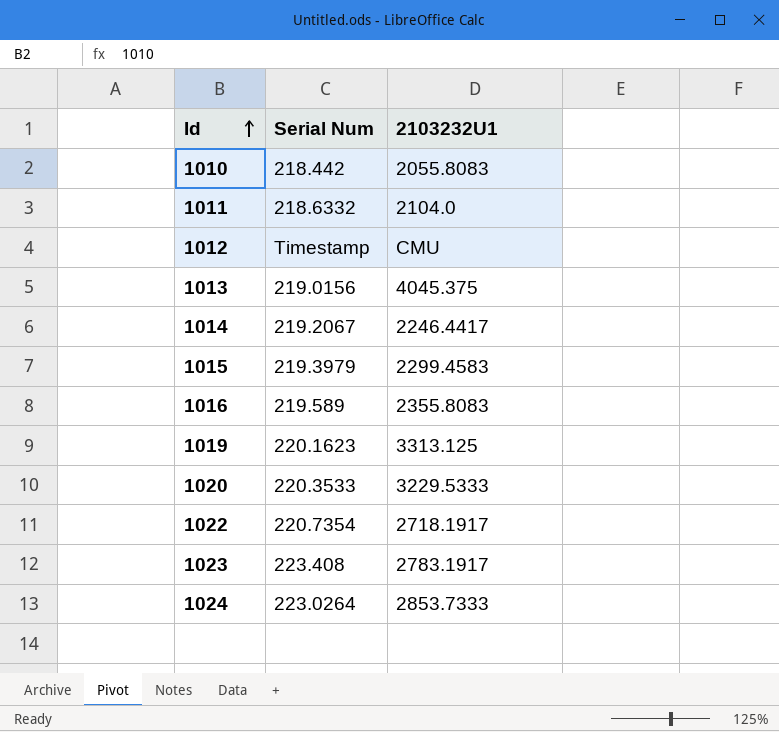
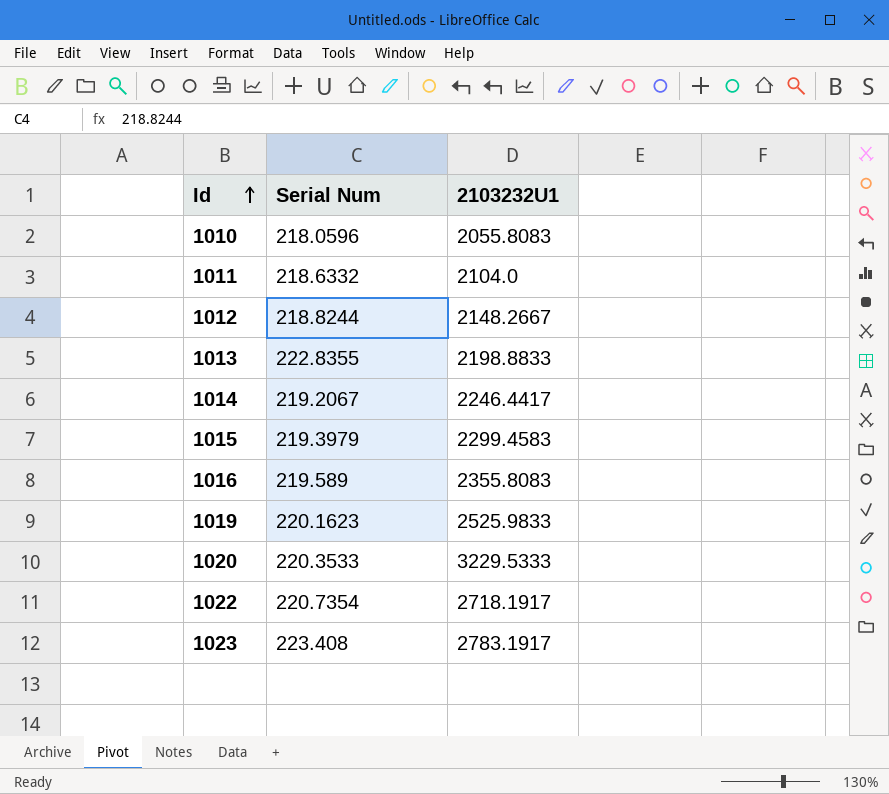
row 1024: 223.0264 | 2853.7333 -> none
1010 | Serial Num: 218.442 -> 218.0596
1012 | Serial Num: Timestamp -> 218.8244
1012 | 2103232U1: CMU -> 2148.2667
1013 | Serial Num: 219.0156 -> 222.8355
1013 | 2103232U1: 4045.375 -> 2198.8833
1019 | 2103232U1: 3313.125 -> 2525.9833

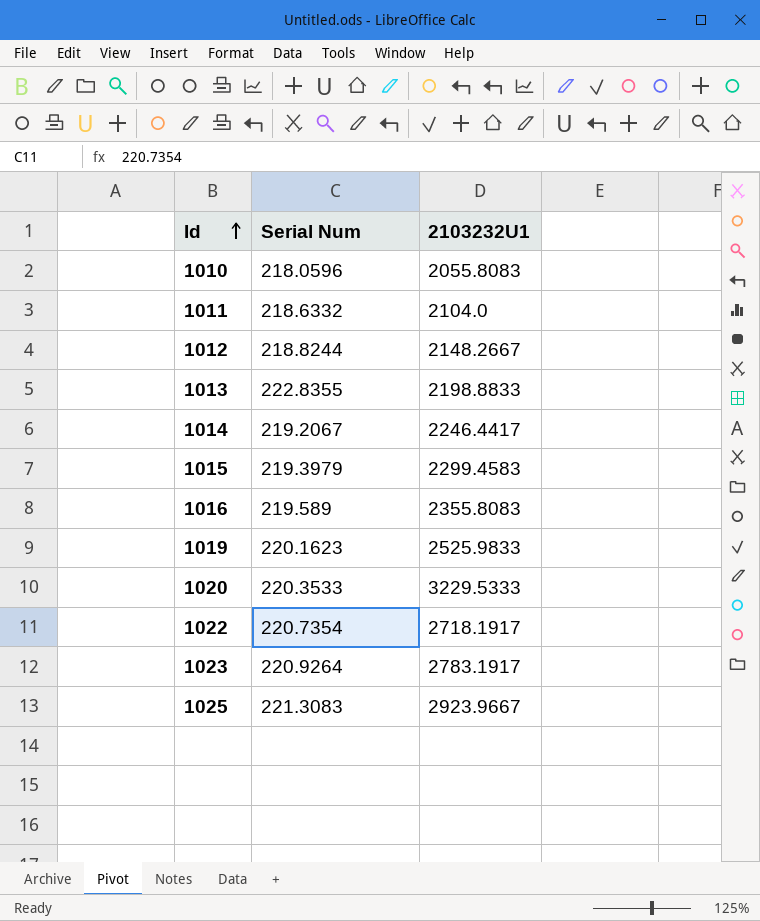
1023 | Serial Num: 223.408 -> 220.9264
row 1025: none -> 221.3083 | 2923.9667

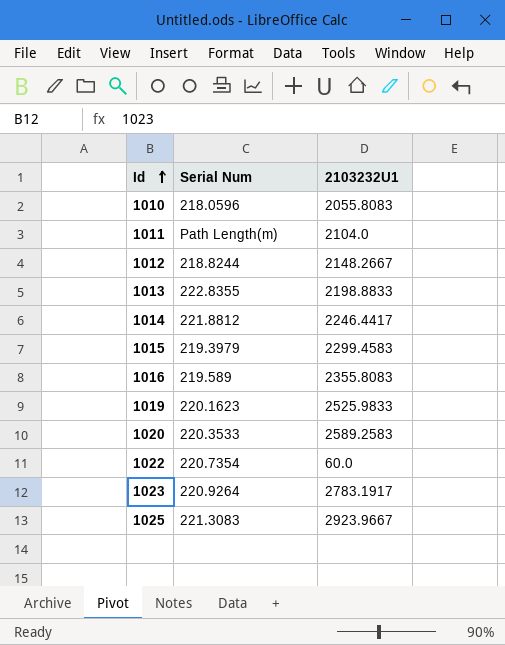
1011 | Serial Num: 218.6332 -> Path Length(m)
1014 | Serial Num: 219.2067 -> 221.8812
1020 | 2103232U1: 3229.5333 -> 2589.2583
1022 | 2103232U1: 2718.1917 -> 60.0

